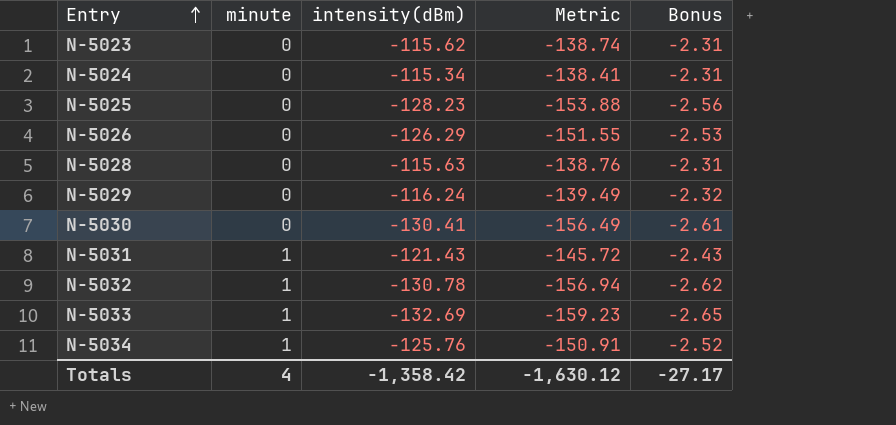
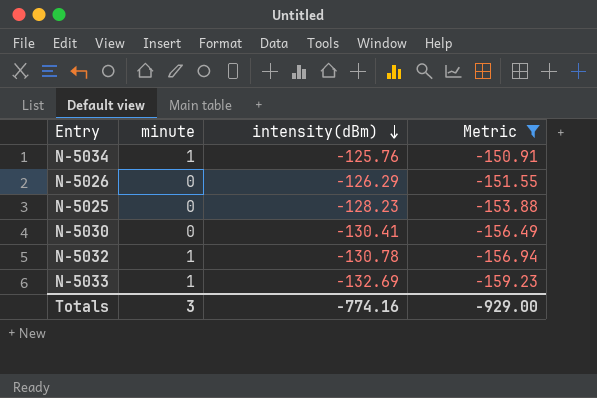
filter: none -> Metric <= -150.91
row order: Entry ascending -> intensity(dBm) descending
column Bonus | formula: [intensity(dBm)] * 0.02 -> none
Totals | minute: 4 -> 3
Totals | intensity(dBm): -1,358.42 -> -774.16
Totals | Metric: -1,630.12 -> -929.00

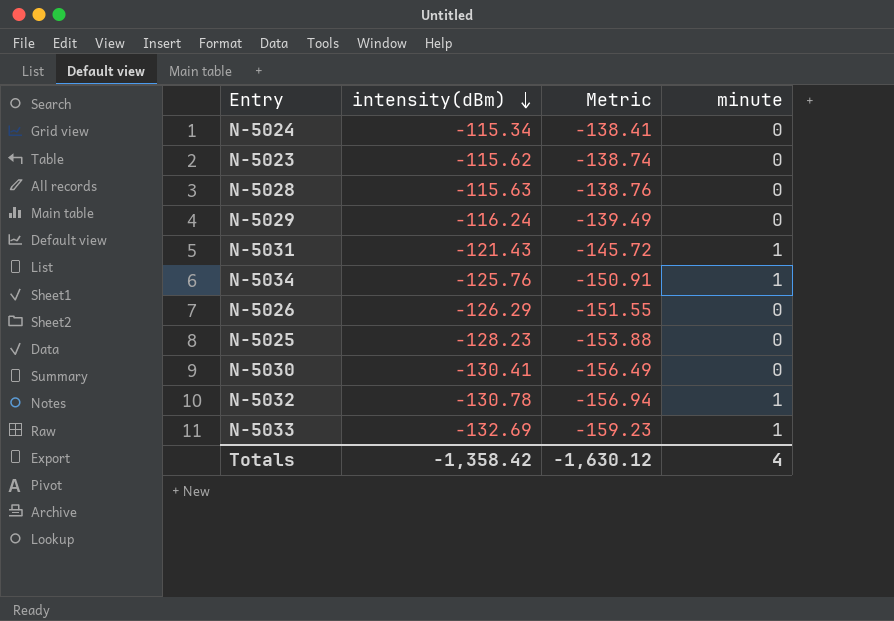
filter: Metric <= -150.91 -> none
column minute | position: 2 -> 4
Totals | intensity(dBm): -774.16 -> -1,358.42
Totals | Metric: -929.00 -> -1,630.12
Totals | minute: 3 -> 4

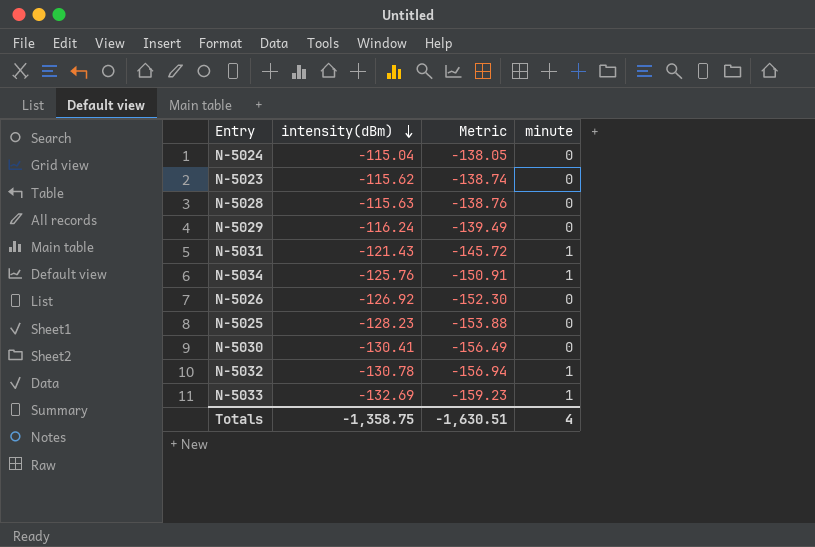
N-5024 | intensity(dBm): -115.34 -> -115.04
N-5024 | Metric: -138.41 -> -138.05
N-5026 | intensity(dBm): -126.29 -> -126.92
N-5026 | Metric: -151.55 -> -152.30
Totals | intensity(dBm): -1,358.42 -> -1,358.75
Totals | Metric: -1,630.12 -> -1,630.51

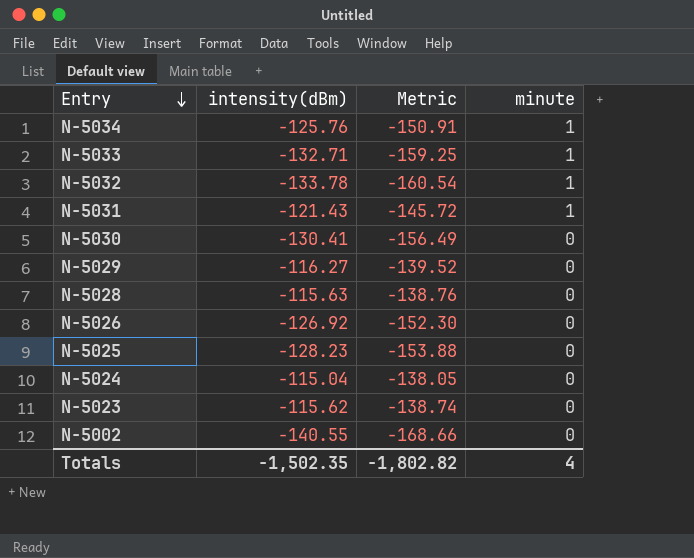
row order: intensity(dBm) descending -> Entry descending
N-5033 | intensity(dBm): -132.69 -> -132.71
N-5033 | Metric: -159.23 -> -159.25
N-5032 | intensity(dBm): -130.78 -> -133.78
N-5032 | Metric: -156.94 -> -160.54
N-5029 | intensity(dBm): -116.24 -> -116.27
N-5029 | Metric: -139.49 -> -139.52
row N-5002: none -> -140.55 | -168.66 | 0
Totals | intensity(dBm): -1,358.75 -> -1,502.35
Totals | Metric: -1,630.51 -> -1,802.82

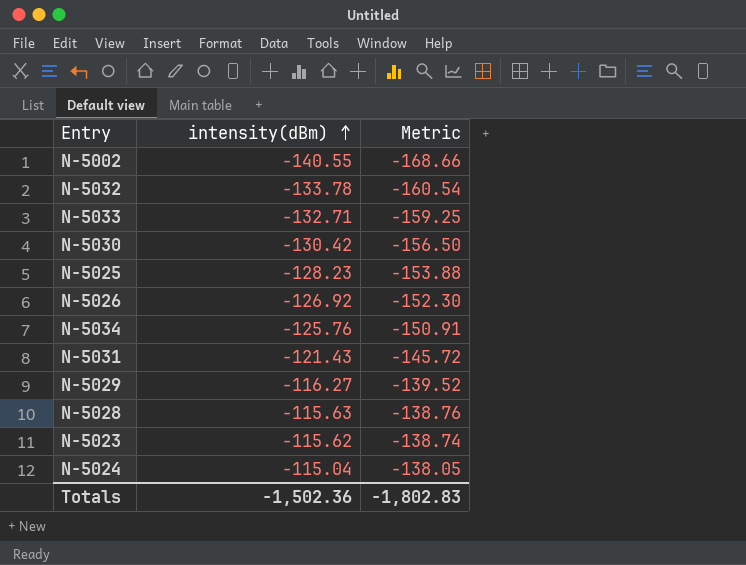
row order: Entry descending -> intensity(dBm) ascending
column minute | position: 4 -> none
N-5030 | intensity(dBm): -130.41 -> -130.42
N-5030 | Metric: -156.49 -> -156.50
Totals | intensity(dBm): -1,502.35 -> -1,502.36
Totals | Metric: -1,802.82 -> -1,802.83

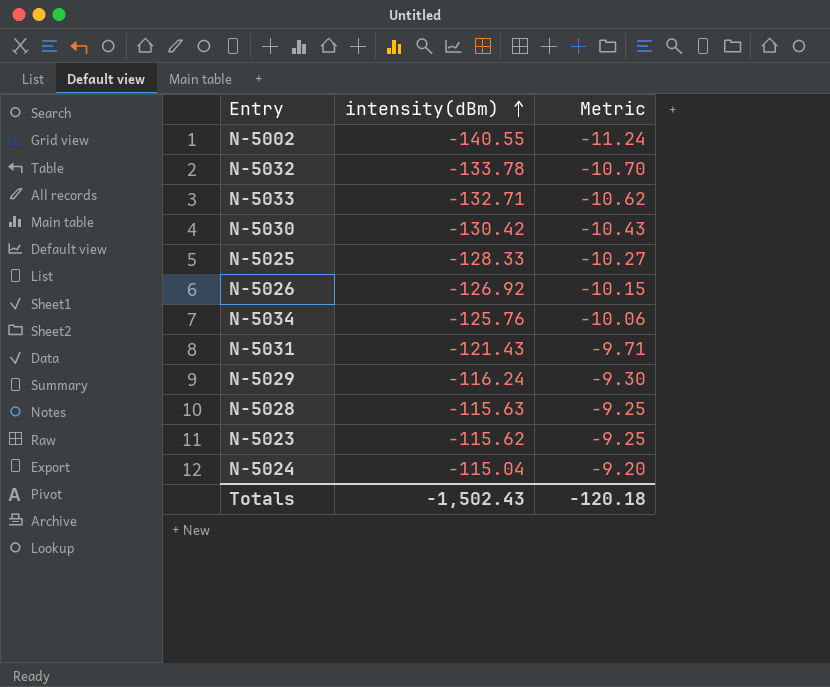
column Metric | formula: [intensity(dBm)] * 1.2 -> [intensity(dBm)] * 0.08
N-5025 | intensity(dBm): -128.23 -> -128.33
N-5029 | intensity(dBm): -116.27 -> -116.24
Totals | intensity(dBm): -1,502.36 -> -1,502.43
Totals | Metric: -1,802.83 -> -120.18

